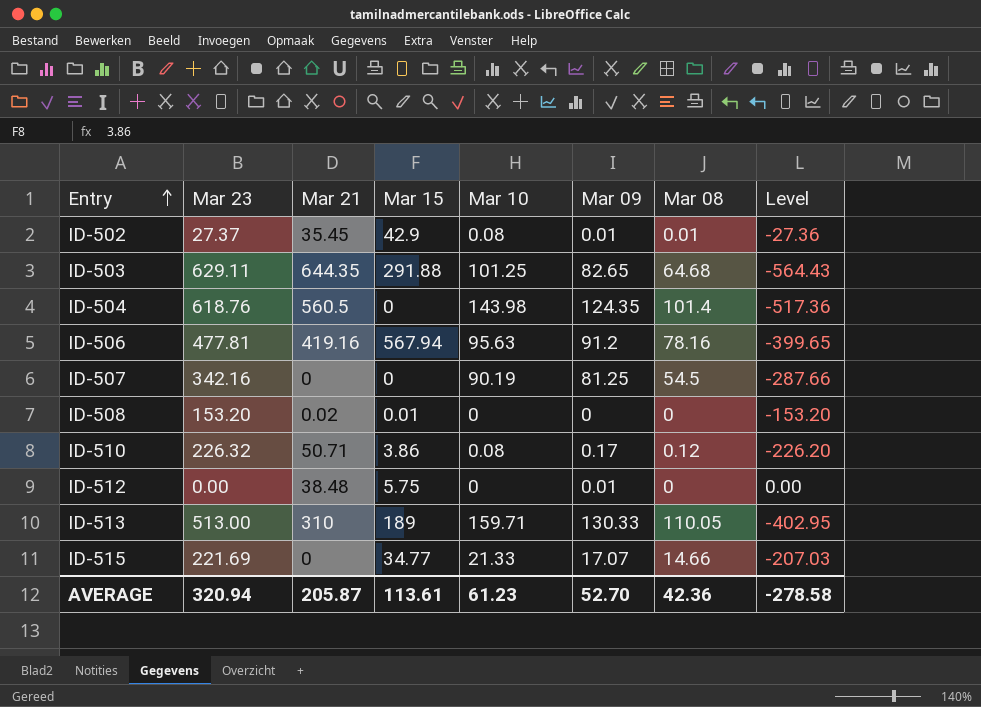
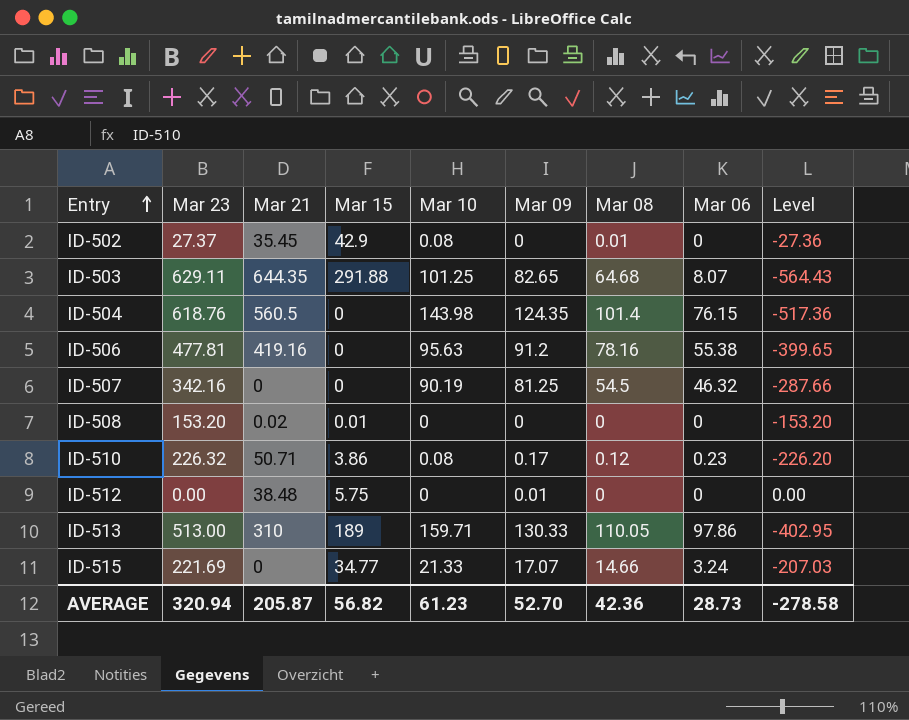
column Mar 06 | position: none -> 8
ID-502 | Mar 09: 0.01 -> 0
ID-506 | Mar 15: 567.94 -> 0
AVERAGE | Mar 15: 113.61 -> 56.82

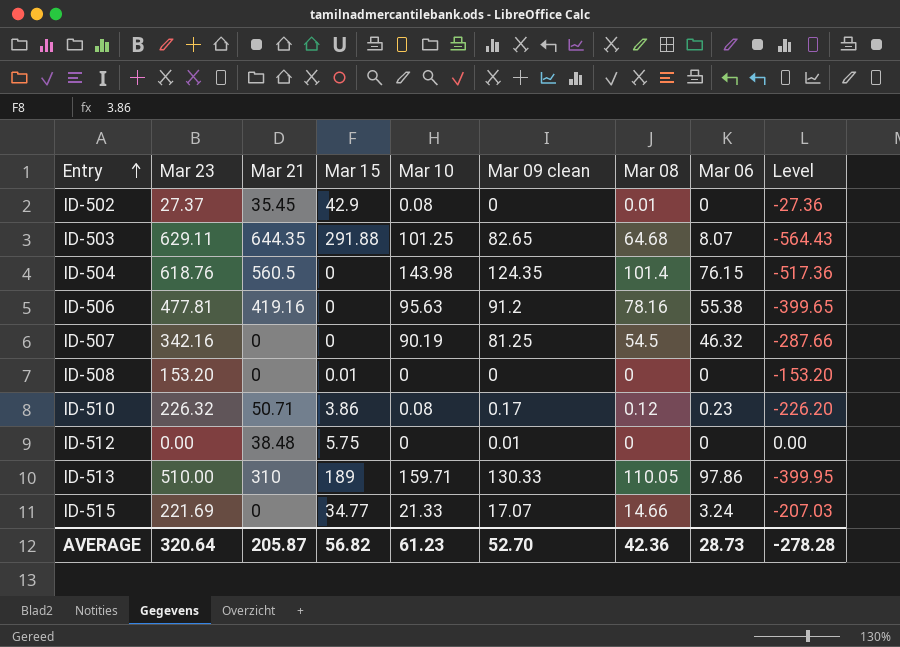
column name: Mar 09 -> Mar 09 clean
ID-508 | Mar 21: 0.02 -> 0
ID-513 | Mar 23: 513.00 -> 510.00
ID-513 | Level: -402.95 -> -399.95
AVERAGE | Mar 23: 320.94 -> 320.64
AVERAGE | Level: -278.58 -> -278.28

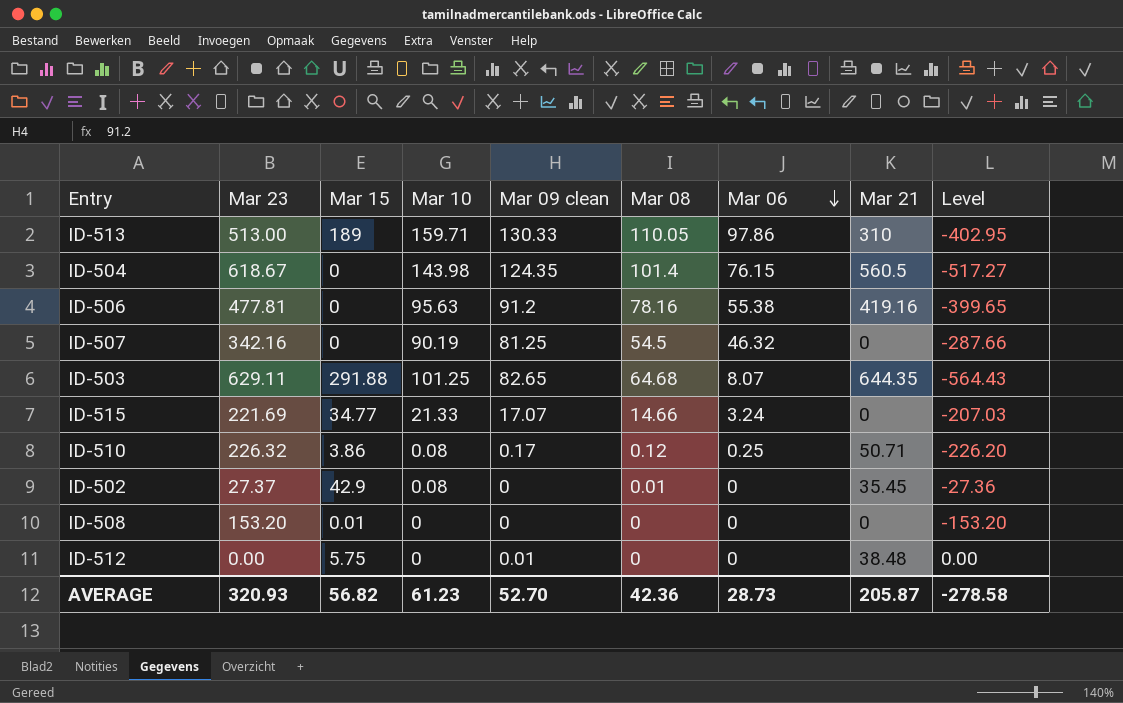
row order: Entry ascending -> Mar 06 descending
column Mar 21 | position: 3 -> 8
ID-513 | Mar 23: 510.00 -> 513.00
ID-513 | Level: -399.95 -> -402.95
ID-504 | Mar 23: 618.76 -> 618.67
ID-504 | Level: -517.36 -> -517.27
ID-510 | Mar 06: 0.23 -> 0.25
AVERAGE | Mar 23: 320.64 -> 320.93
AVERAGE | Level: -278.28 -> -278.58

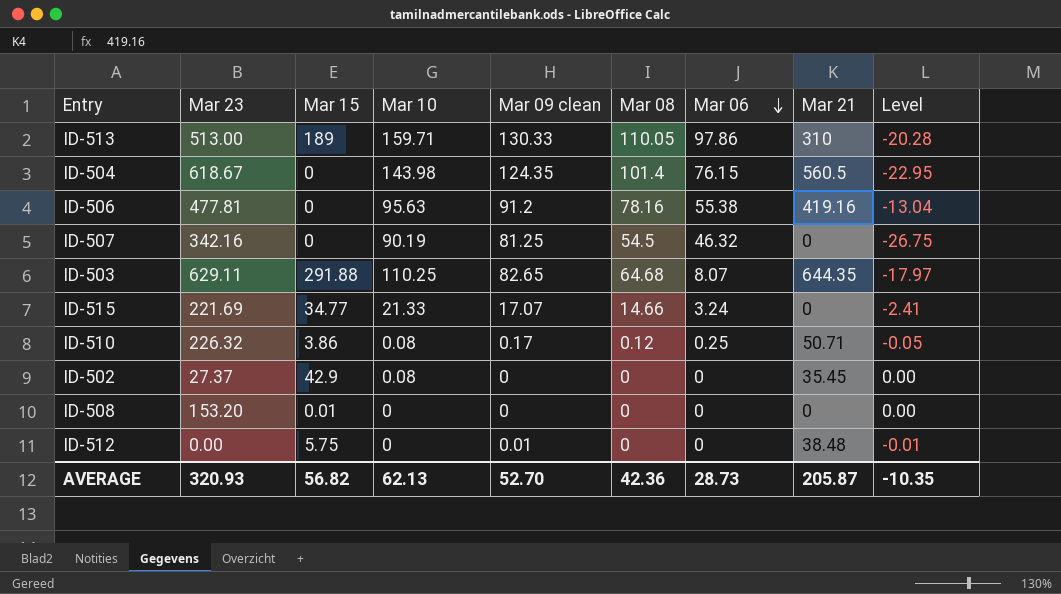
column Level | formula: [Mar 08] - [Mar 23] -> [Mar 08] - [Mar 09 clean]
ID-503 | Mar 10: 101.25 -> 110.25
ID-502 | Mar 08: 0.01 -> 0
AVERAGE | Mar 10: 61.23 -> 62.13
AVERAGE | Level: -278.58 -> -10.35

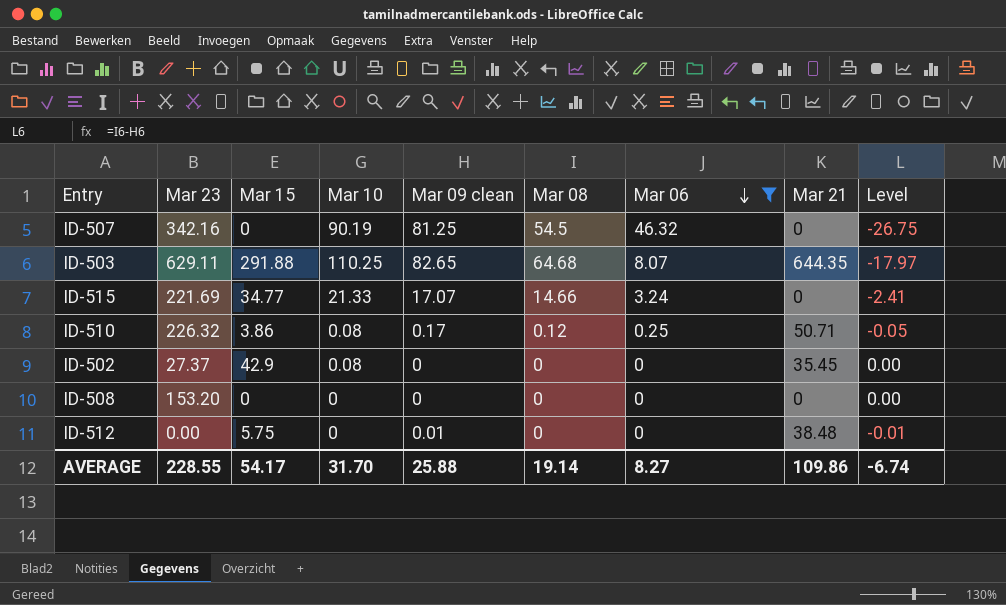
filter: none -> Mar 06 <= 46.32
ID-508 | Mar 15: 0.01 -> 0
AVERAGE | Mar 23: 320.93 -> 228.55
AVERAGE | Mar 15: 56.82 -> 54.17
AVERAGE | Mar 10: 62.13 -> 31.70
AVERAGE | Mar 09 clean: 52.70 -> 25.88
AVERAGE | Mar 08: 42.36 -> 19.14
AVERAGE | Mar 06: 28.73 -> 8.27
AVERAGE | Mar 21: 205.87 -> 109.86
AVERAGE | Level: -10.35 -> -6.74

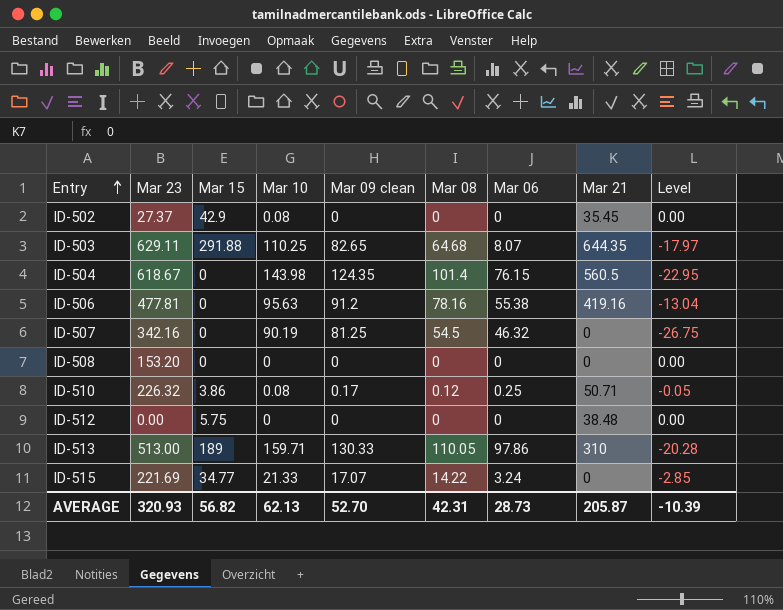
filter: Mar 06 <= 46.32 -> none
row order: Mar 06 descending -> Entry ascending
ID-512 | Mar 09 clean: 0.01 -> 0
ID-512 | Level: -0.01 -> 0.00
ID-515 | Mar 08: 14.66 -> 14.22
ID-515 | Level: -2.41 -> -2.85
AVERAGE | Mar 23: 228.55 -> 320.93
AVERAGE | Mar 15: 54.17 -> 56.82
AVERAGE | Mar 10: 31.70 -> 62.13
AVERAGE | Mar 09 clean: 25.88 -> 52.70
AVERAGE | Mar 08: 19.14 -> 42.31
AVERAGE | Mar 06: 8.27 -> 28.73
AVERAGE | Mar 21: 109.86 -> 205.87
AVERAGE | Level: -6.74 -> -10.39

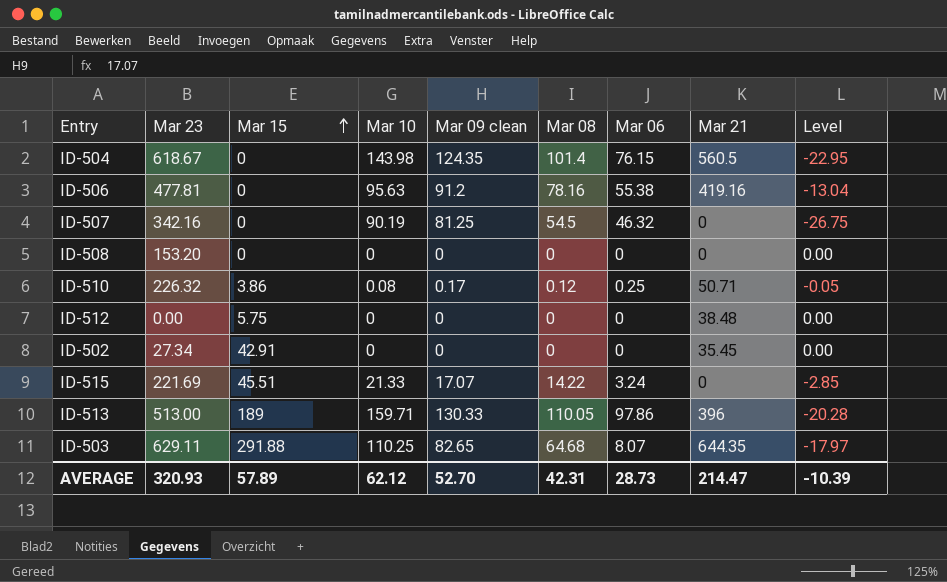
row order: Entry ascending -> Mar 15 ascending
ID-502 | Mar 23: 27.37 -> 27.34
ID-502 | Mar 15: 42.9 -> 42.91
ID-502 | Mar 10: 0.08 -> 0
ID-515 | Mar 15: 34.77 -> 45.51
ID-513 | Mar 21: 310 -> 396
AVERAGE | Mar 15: 56.82 -> 57.89
AVERAGE | Mar 10: 62.13 -> 62.12
AVERAGE | Mar 21: 205.87 -> 214.47

